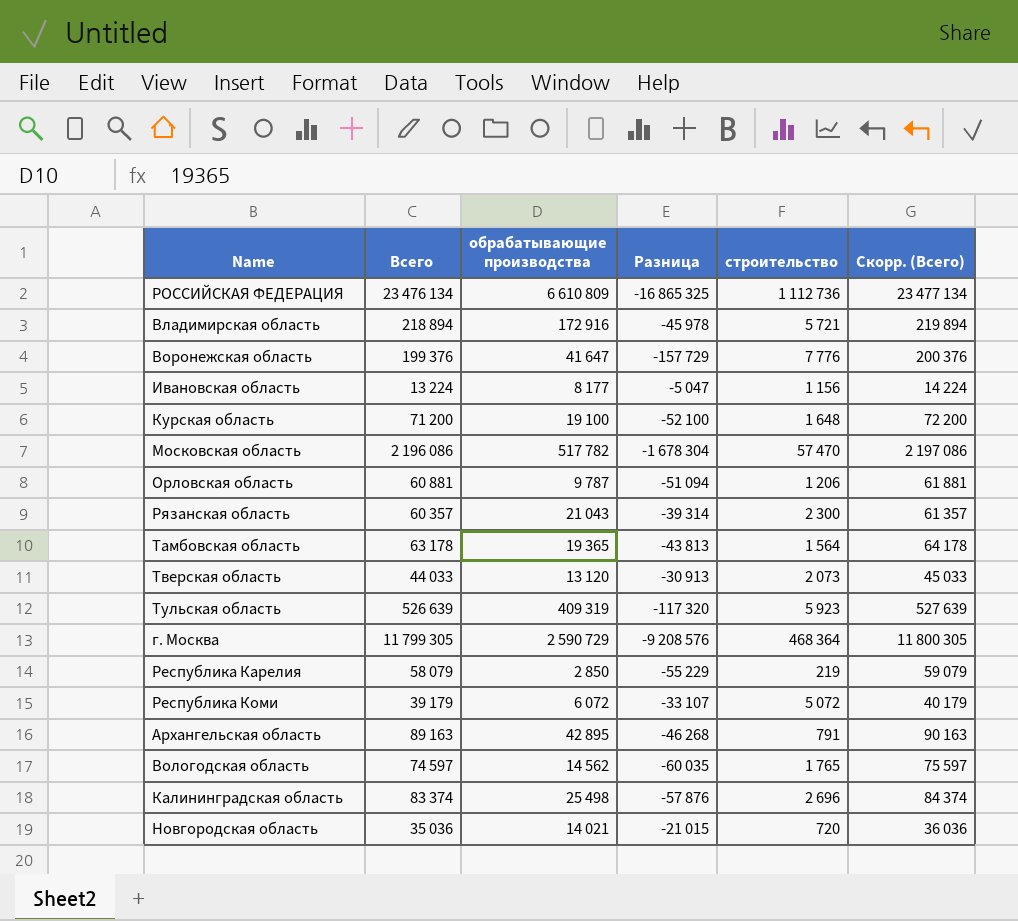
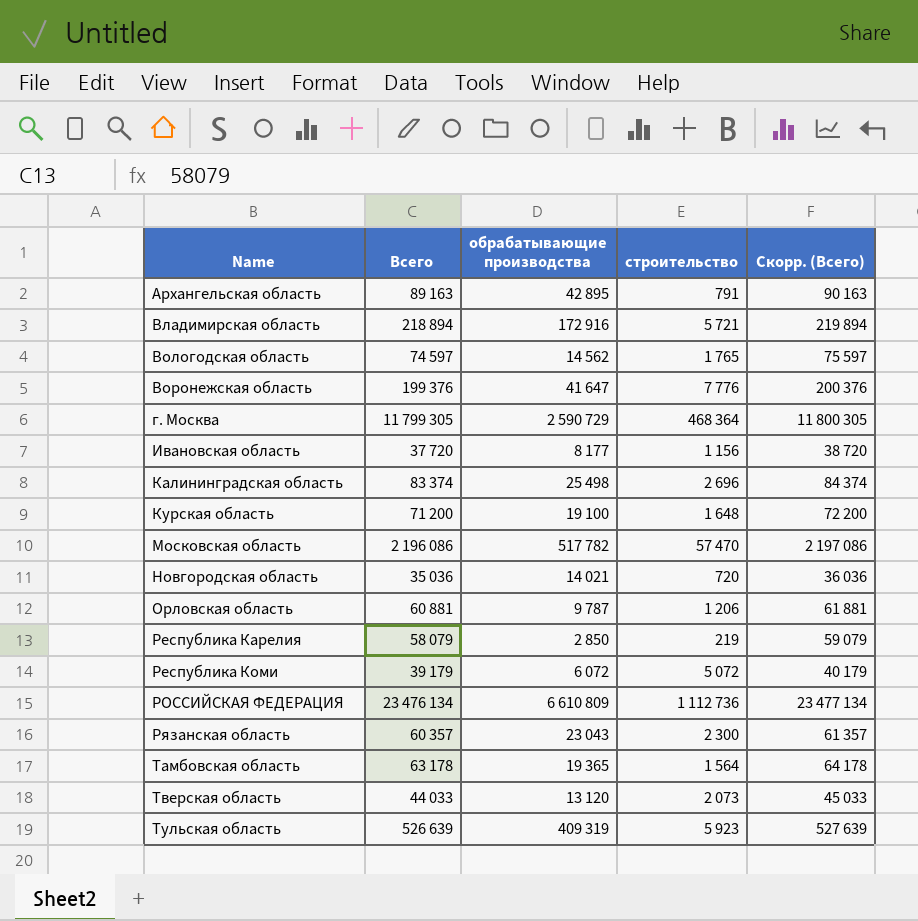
row order: none -> Name ascending
column Разница | formula: [обрабатывающие производства] - [Всего] -> none
Ивановская область | Всего: 13 224 -> 37 720
Ивановская область | Скорр. (Всего): 14 224 -> 38 720
Рязанская область | обрабатывающие производства: 21 043 -> 23 043

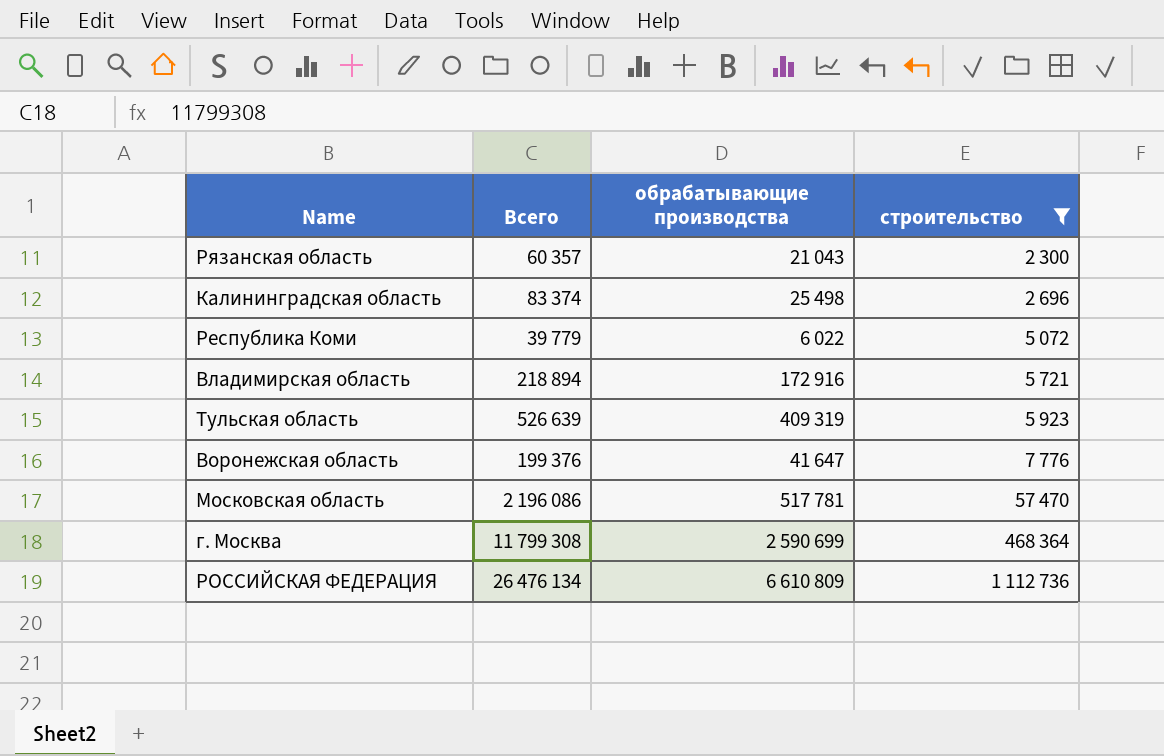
filter: none -> строительство >= 2 300
row order: Name ascending -> строительство ascending
column Скорр. (Всего) | formula: [Всего] + 1000 -> none
Рязанская область | обрабатывающие производства: 23 043 -> 21 043
Республика Коми | Всего: 39 179 -> 39 779
Республика Коми | обрабатывающие производства: 6 072 -> 6 022
Московская область | обрабатывающие производства: 517 782 -> 517 781
г. Москва | Всего: 11 799 305 -> 11 799 308
г. Москва | обрабатывающие производства: 2 590 729 -> 2 590 699
РОССИЙСКАЯ ФЕДЕРАЦИЯ | Всего: 23 476 134 -> 26 476 134

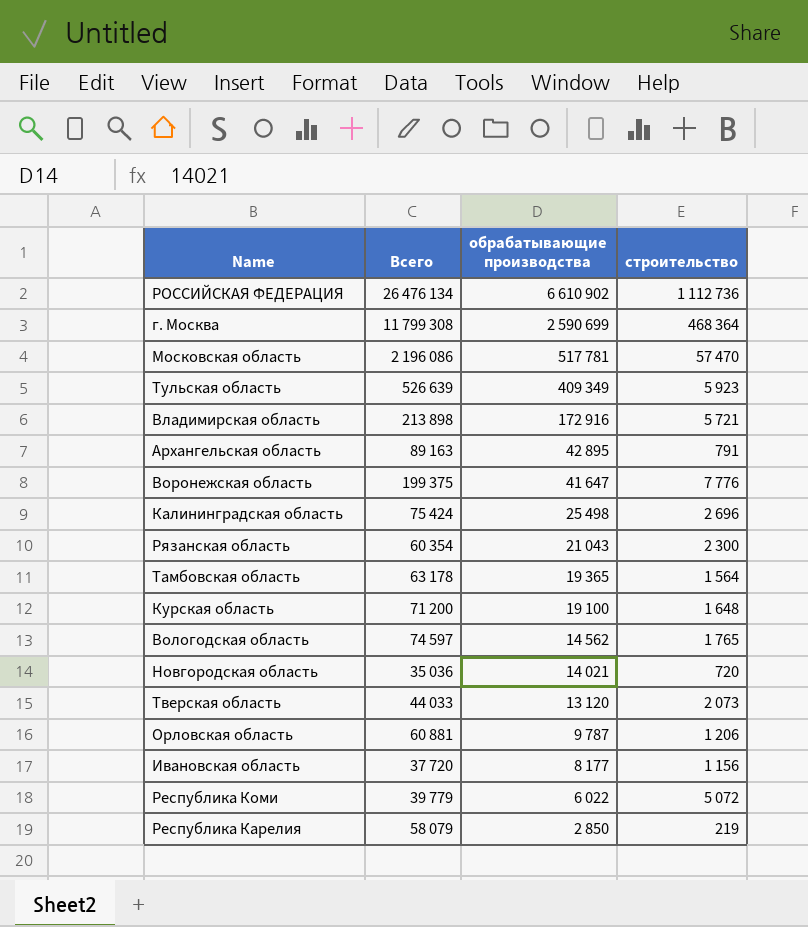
filter: строительство >= 2 300 -> none
row order: строительство ascending -> обрабатывающие производства descending
РОССИЙСКАЯ ФЕДЕРАЦИЯ | обрабатывающие производства: 6 610 809 -> 6 610 902
Тульская область | обрабатывающие производства: 409 319 -> 409 349
Владимирская область | Всего: 218 894 -> 213 898
Воронежская область | Всего: 199 376 -> 199 375
Калининградская область | Всего: 83 374 -> 75 424
Рязанская область | Всего: 60 357 -> 60 354

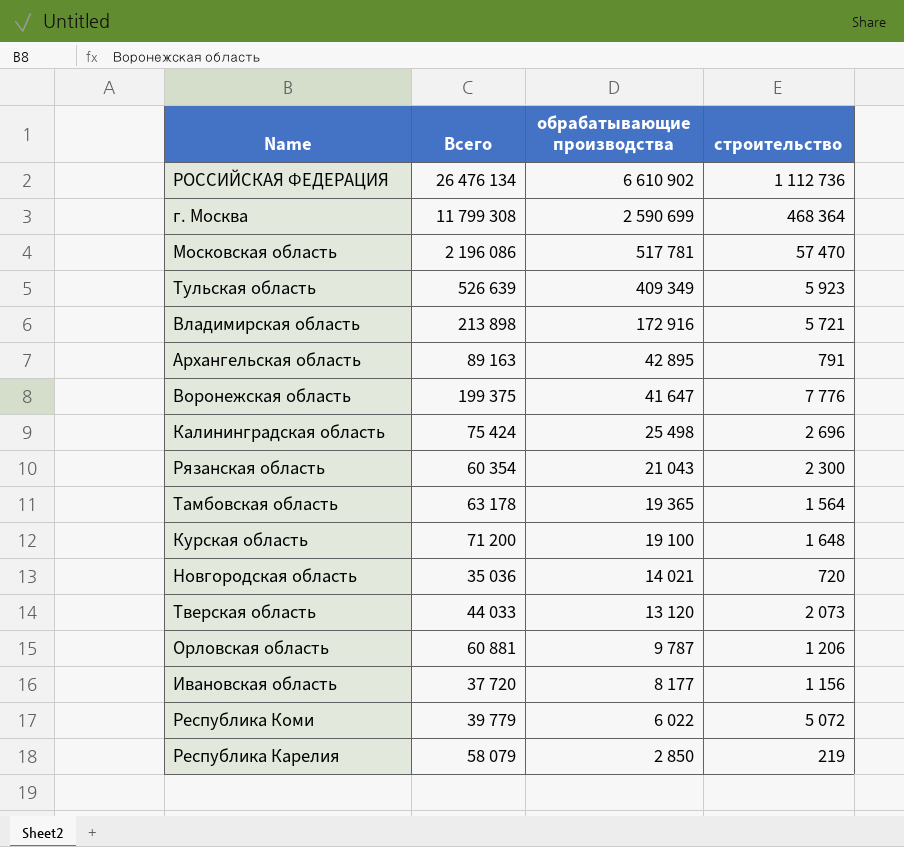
row Вологодская область: 74 597 | 14 562 | 1 765 -> none

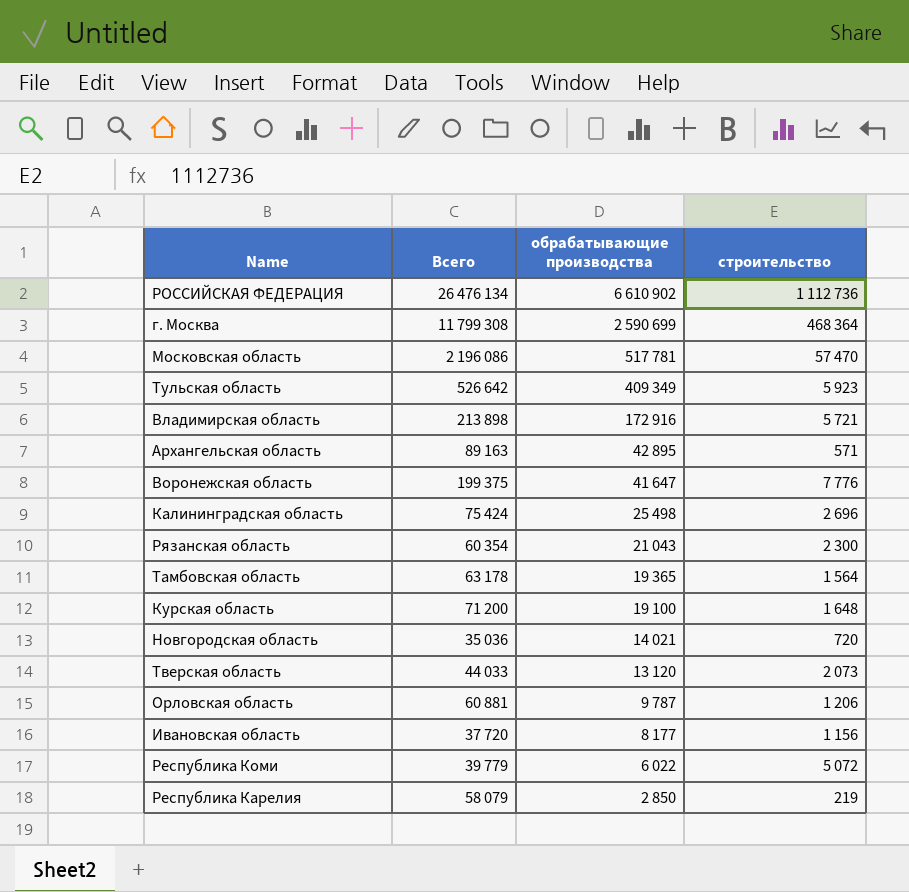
Тульская область | Всего: 526 639 -> 526 642
Архангельская область | строительство: 791 -> 571

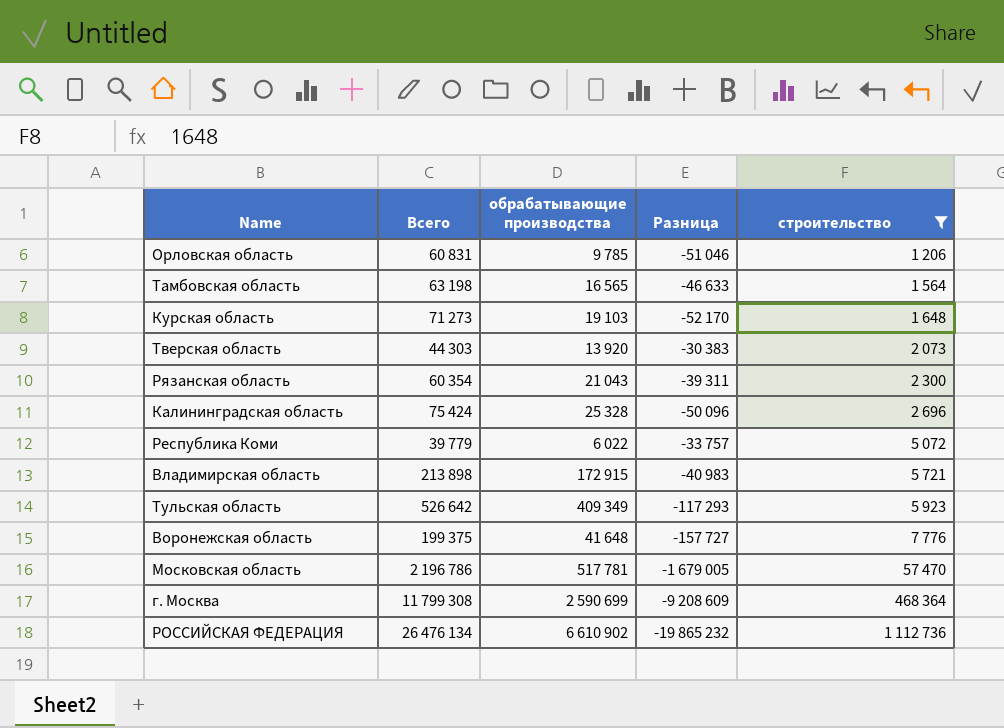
filter: none -> строительство >= 1 206
row order: обрабатывающие производства descending -> строительство ascending
column Разница | formula: none -> [обрабатывающие производства] - [Всего]
Орловская область | Всего: 60 881 -> 60 831
Орловская область | обрабатывающие производства: 9 787 -> 9 785
Тамбовская область | Всего: 63 178 -> 63 198
Тамбовская область | обрабатывающие производства: 19 365 -> 16 565
Курская область | Всего: 71 200 -> 71 273
Курская область | обрабатывающие производства: 19 100 -> 19 103
Тверская область | Всего: 44 033 -> 44 303
Тверская область | обрабатывающие производства: 13 120 -> 13 920
Калининградская область | обрабатывающие производства: 25 498 -> 25 328
Владимирская область | обрабатывающие производства: 172 916 -> 172 915
Воронежская область | обрабатывающие производства: 41 647 -> 41 648
Московская область | Всего: 2 196 086 -> 2 196 786

